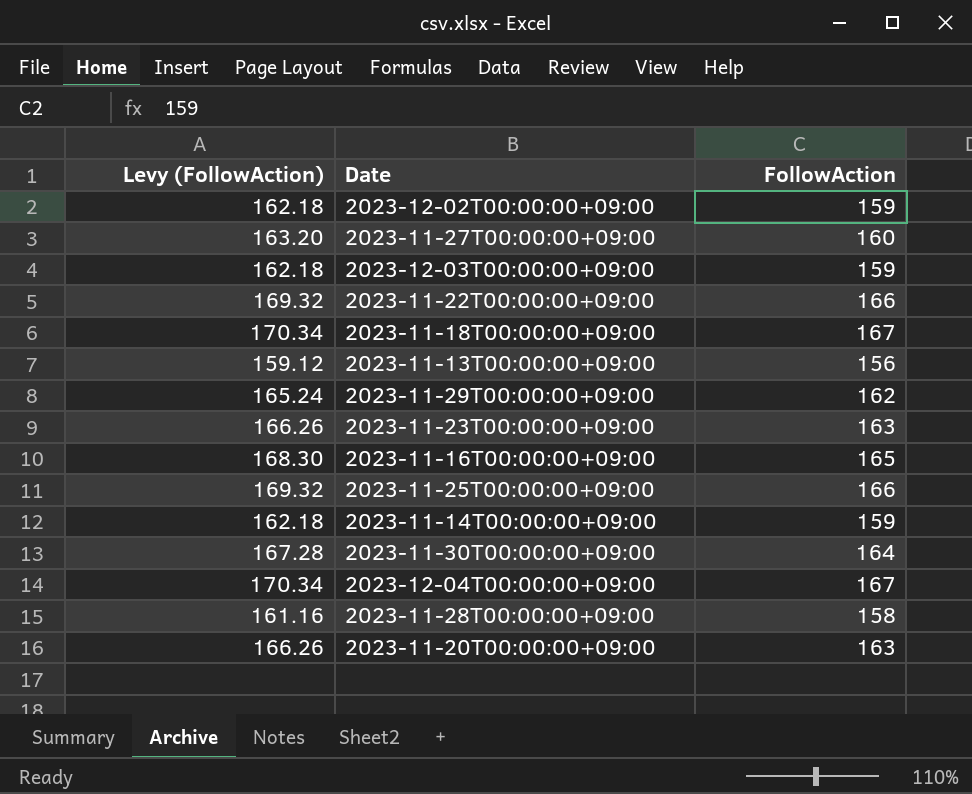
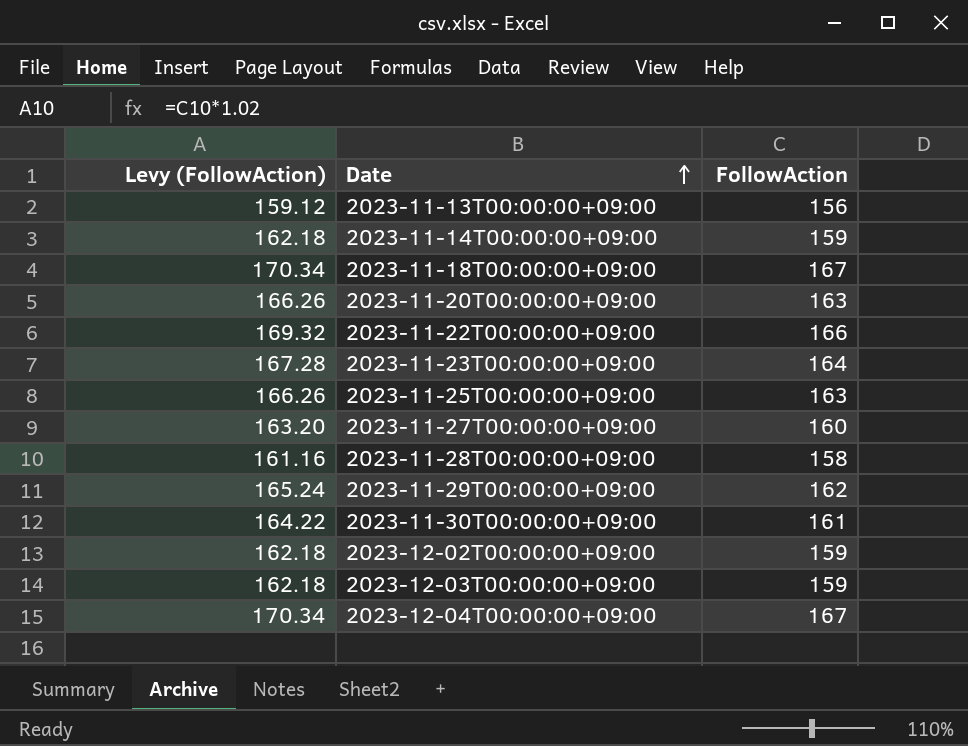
row order: none -> Date ascending
row 2023-11-16T00:00:00+09:00: 168.30 | 165 -> none
2023-11-23T00:00:00+09:00 | Levy (FollowAction): 166.26 -> 167.28
2023-11-23T00:00:00+09:00 | FollowAction: 163 -> 164
2023-11-25T00:00:00+09:00 | Levy (FollowAction): 169.32 -> 166.26
2023-11-25T00:00:00+09:00 | FollowAction: 166 -> 163
2023-11-30T00:00:00+09:00 | Levy (FollowAction): 167.28 -> 164.22
2023-11-30T00:00:00+09:00 | FollowAction: 164 -> 161

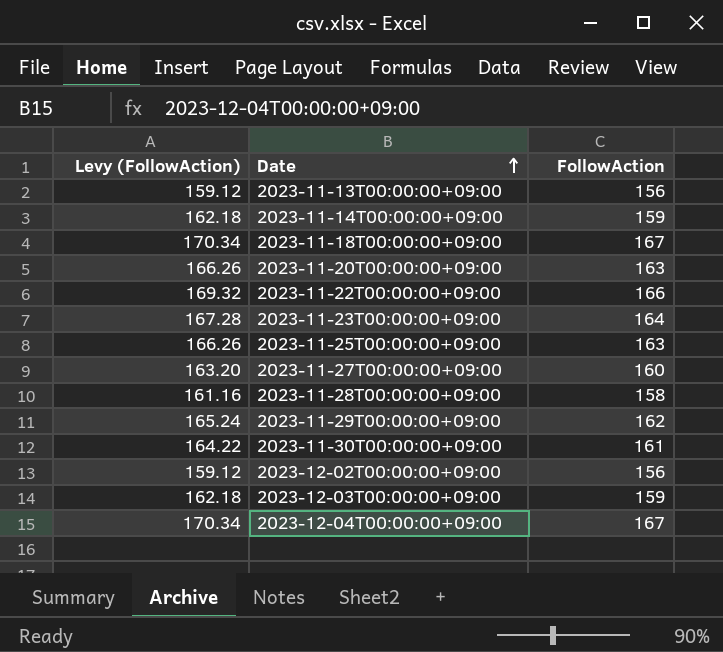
2023-12-02T00:00:00+09:00 | Levy (FollowAction): 162.18 -> 159.12
2023-12-02T00:00:00+09:00 | FollowAction: 159 -> 156

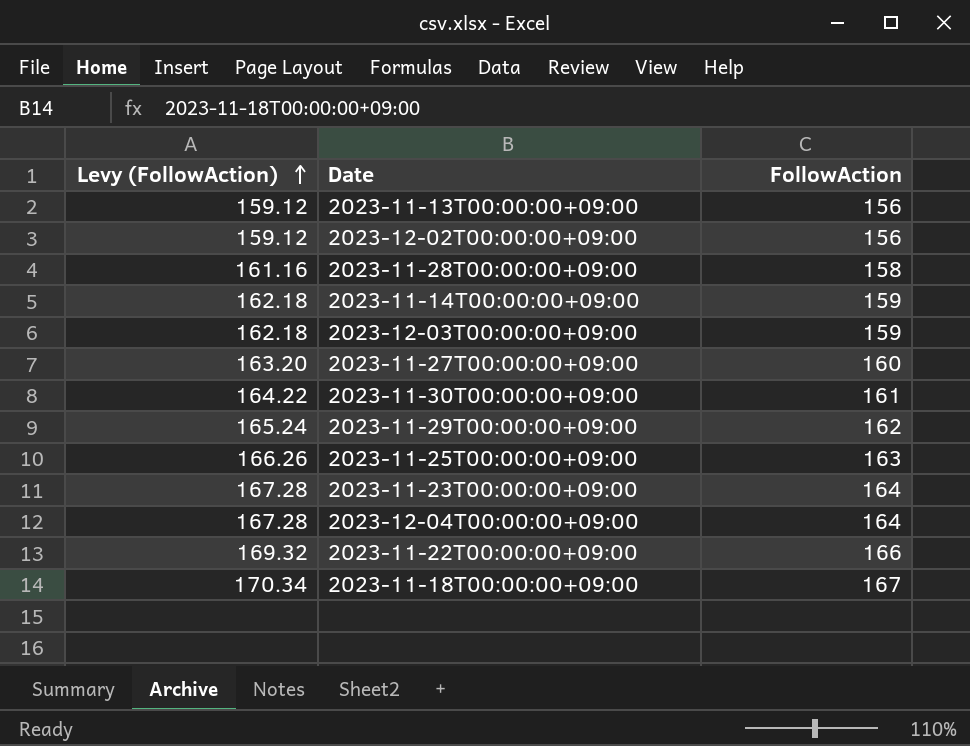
row order: Date ascending -> Levy (FollowAction) ascending
row 2023-11-20T00:00:00+09:00: 166.26 | 163 -> none
2023-12-04T00:00:00+09:00 | Levy (FollowAction): 170.34 -> 167.28
2023-12-04T00:00:00+09:00 | FollowAction: 167 -> 164

